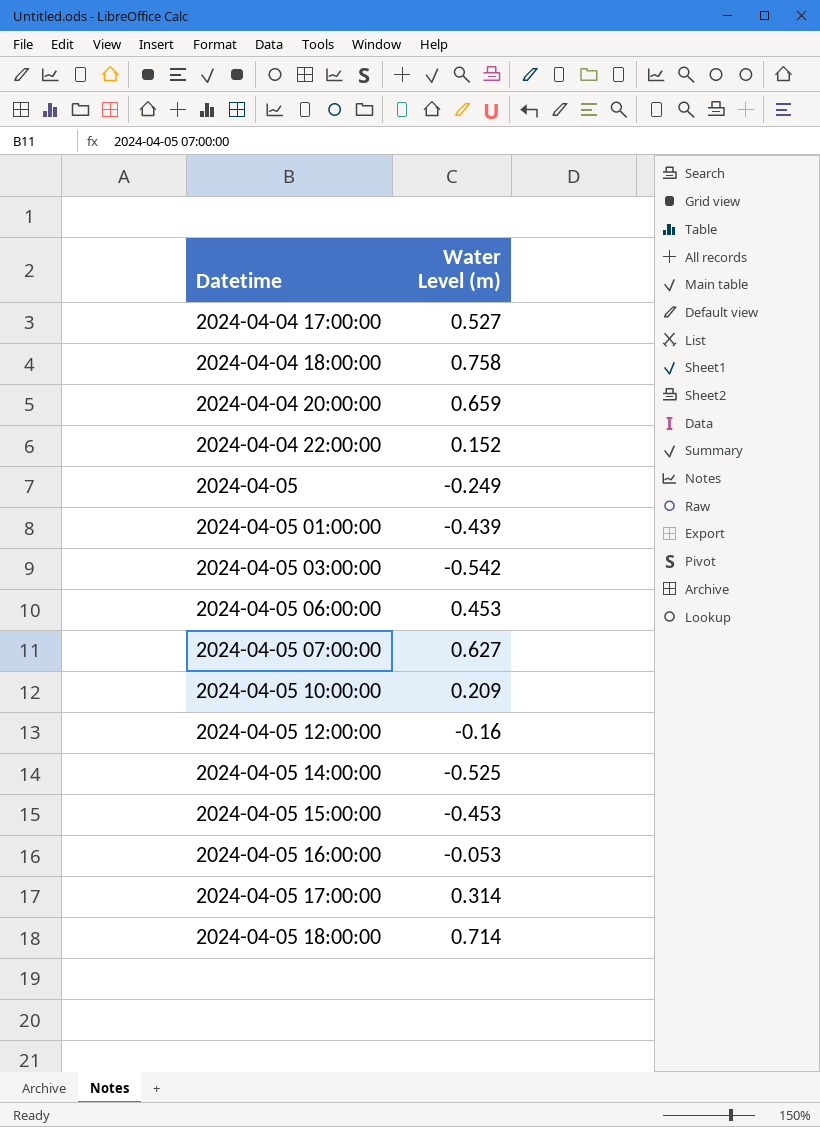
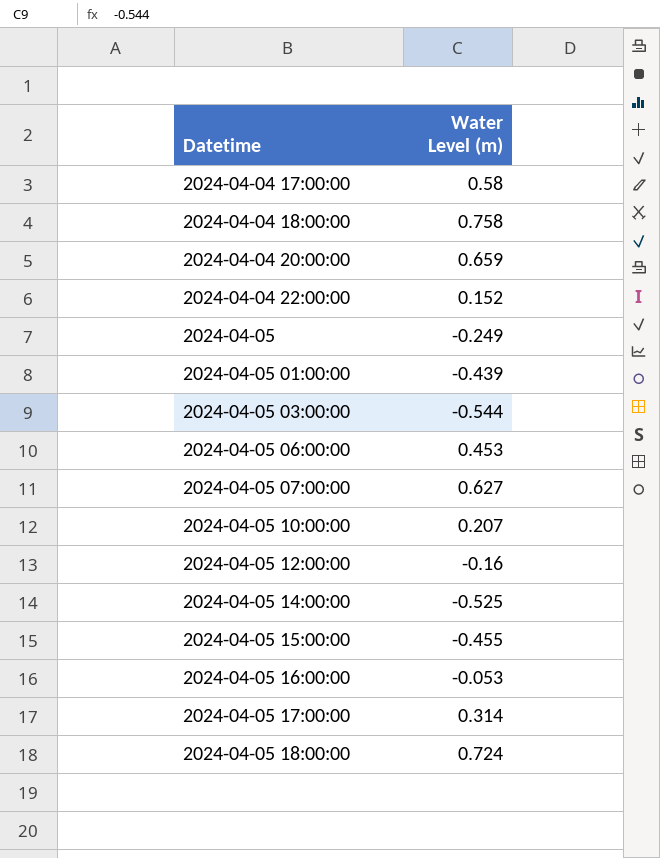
2024-04-04 17:00:00 | Water Level (m): 0.527 -> 0.58
2024-04-05 03:00:00 | Water Level (m): -0.542 -> -0.544
2024-04-05 10:00:00 | Water Level (m): 0.209 -> 0.207
2024-04-05 15:00:00 | Water Level (m): -0.453 -> -0.455
2024-04-05 18:00:00 | Water Level (m): 0.714 -> 0.724

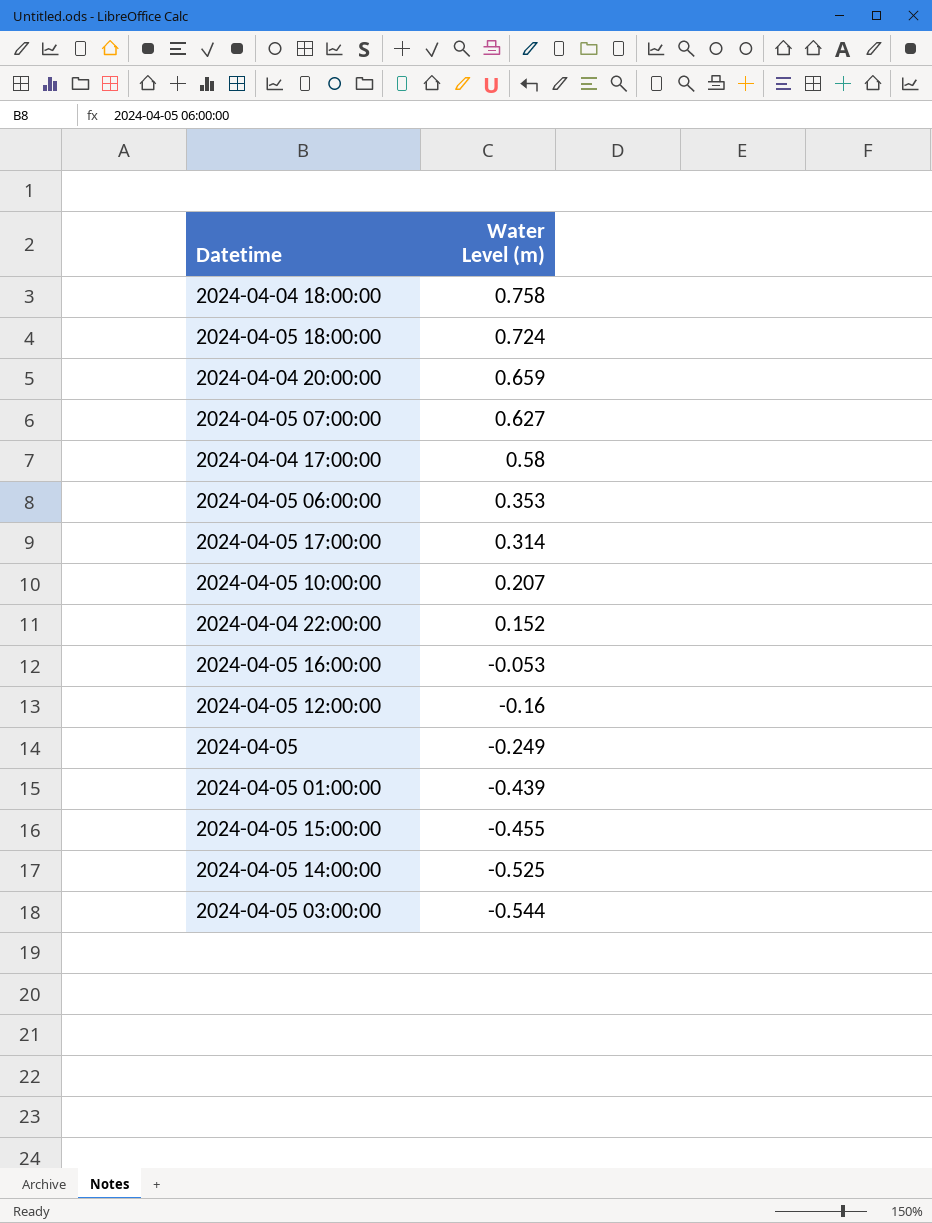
row order: Datetime ascending -> Water Level (m) descending
2024-04-05 06:00:00 | Water Level (m): 0.453 -> 0.353

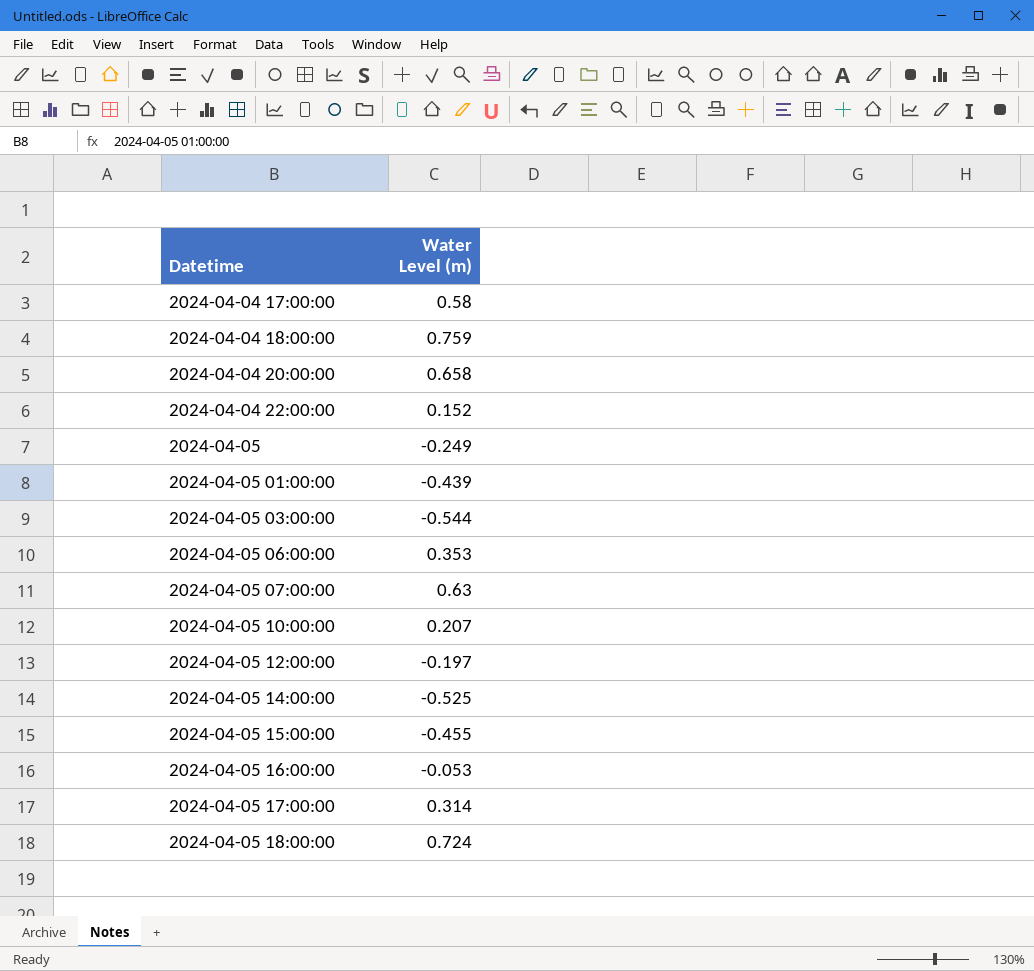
row order: Water Level (m) descending -> Datetime ascending
2024-04-04 18:00:00 | Water Level (m): 0.758 -> 0.759
2024-04-04 20:00:00 | Water Level (m): 0.659 -> 0.658
2024-04-05 07:00:00 | Water Level (m): 0.627 -> 0.63
2024-04-05 12:00:00 | Water Level (m): -0.16 -> -0.197

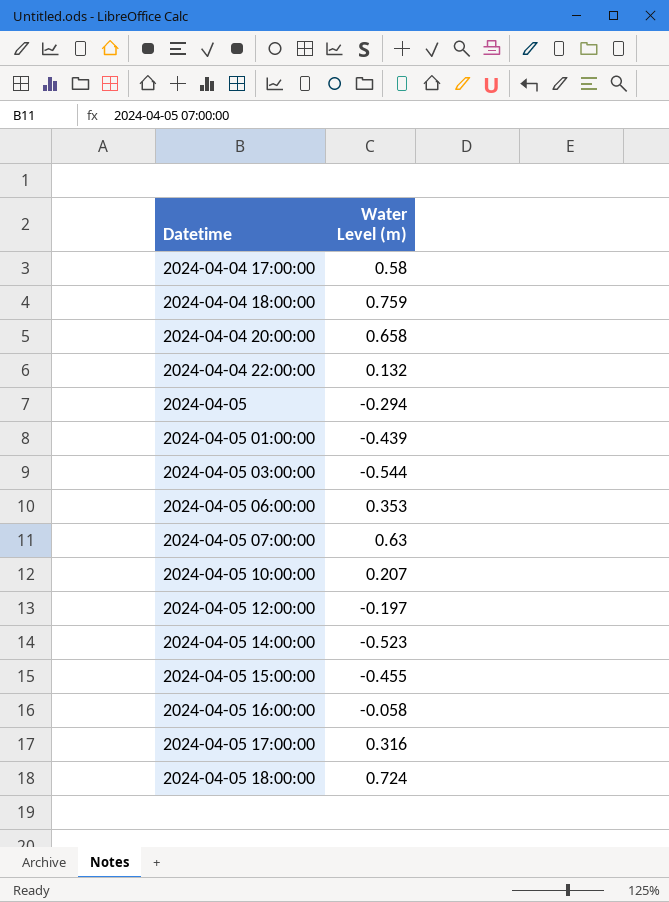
2024-04-04 22:00:00 | Water Level (m): 0.152 -> 0.132
2024-04-05 | Water Level (m): -0.249 -> -0.294
2024-04-05 14:00:00 | Water Level (m): -0.525 -> -0.523
2024-04-05 16:00:00 | Water Level (m): -0.053 -> -0.058
2024-04-05 17:00:00 | Water Level (m): 0.314 -> 0.316

